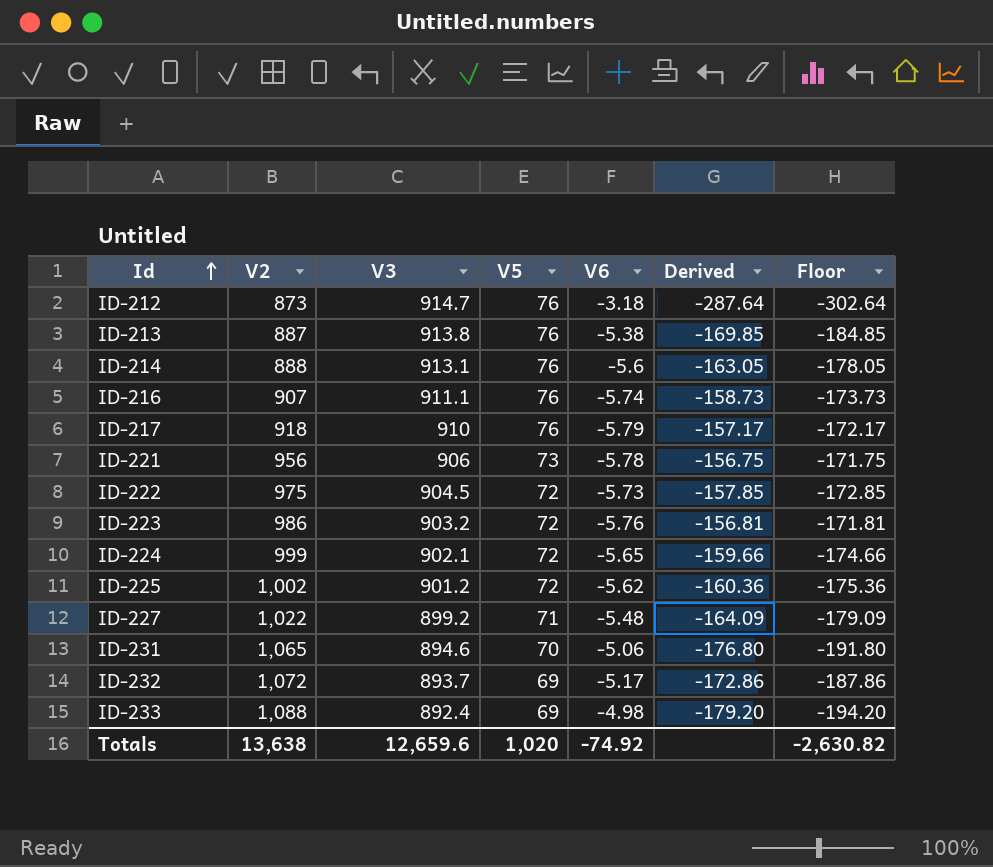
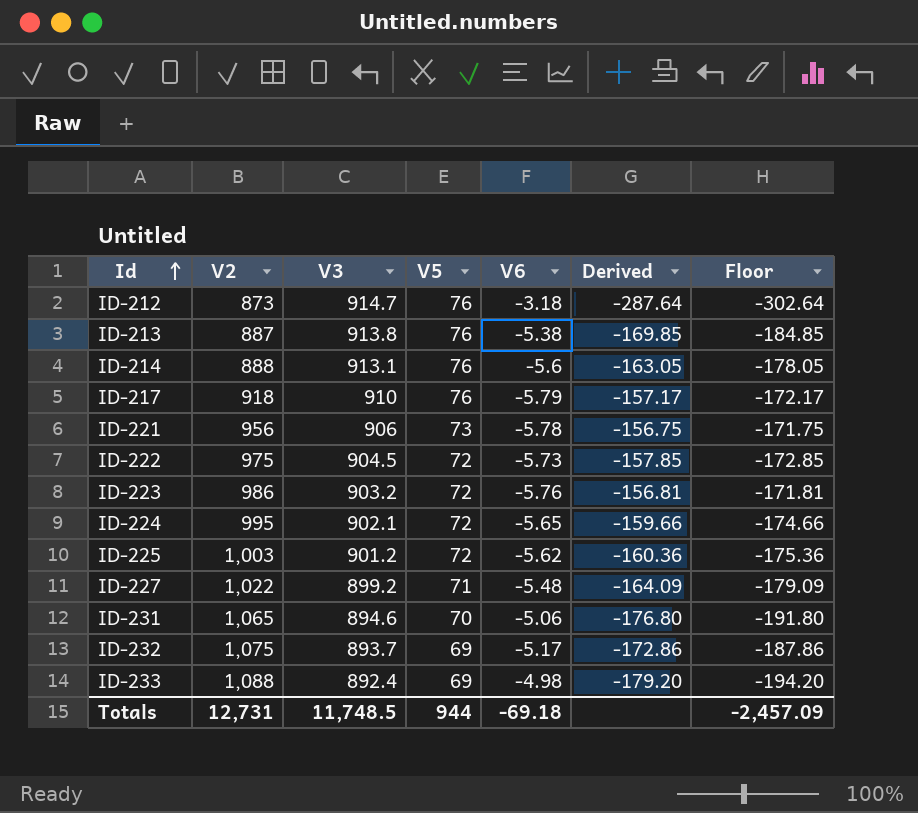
row ID-216: 907 | 911.1 | 76 | -5.74 | -158.73 | -173.73 -> none
ID-224 | V2: 999 -> 995
ID-225 | V2: 1,002 -> 1,003
ID-232 | V2: 1,072 -> 1,075
Totals | V2: 13,638 -> 12,731
Totals | V3: 12,659.6 -> 11,748.5
Totals | V5: 1,020 -> 944
Totals | V6: -74.92 -> -69.18
Totals | Floor: -2,630.82 -> -2,457.09

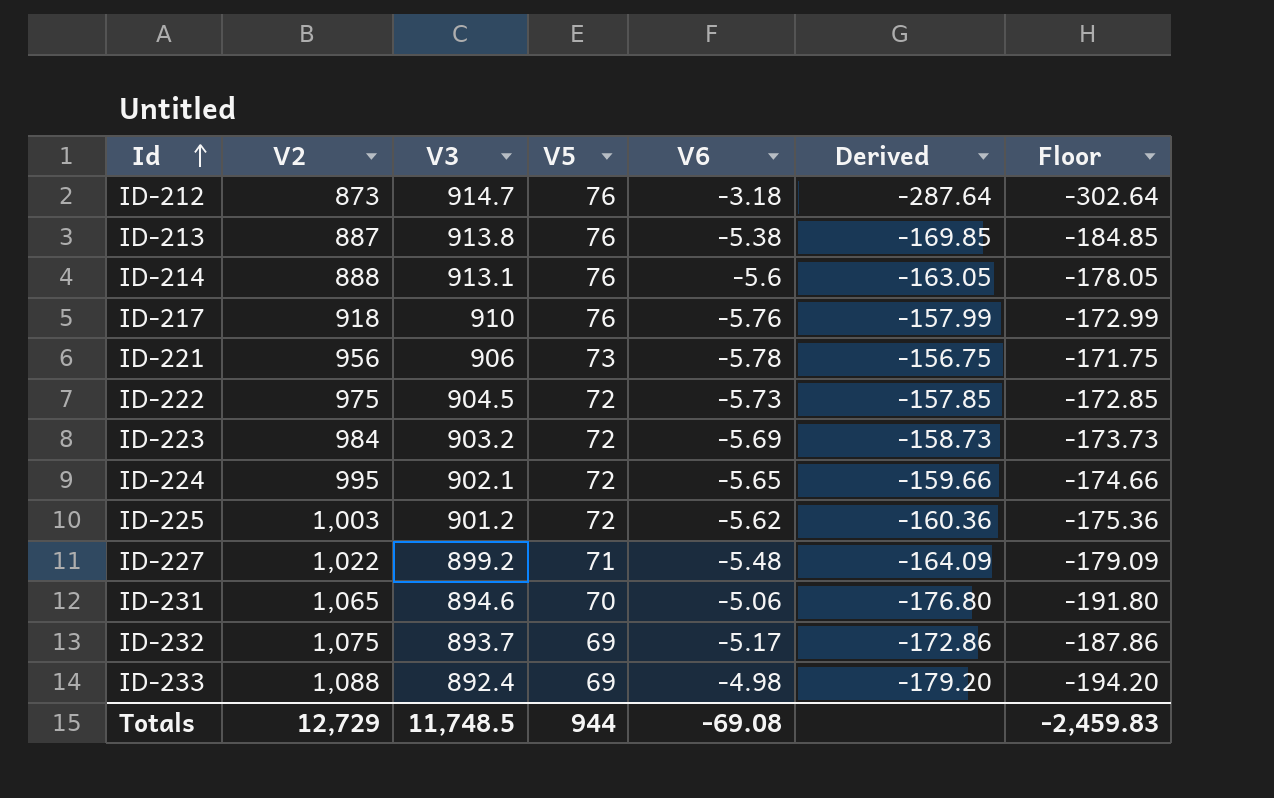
ID-217 | V6: -5.79 -> -5.76
ID-217 | Derived: -157.17 -> -157.99
ID-217 | Floor: -172.17 -> -172.99
ID-223 | V2: 986 -> 984
ID-223 | V6: -5.76 -> -5.69
ID-223 | Derived: -156.81 -> -158.73
ID-223 | Floor: -171.81 -> -173.73
Totals | V2: 12,731 -> 12,729
Totals | V6: -69.18 -> -69.08
Totals | Floor: -2,457.09 -> -2,459.83

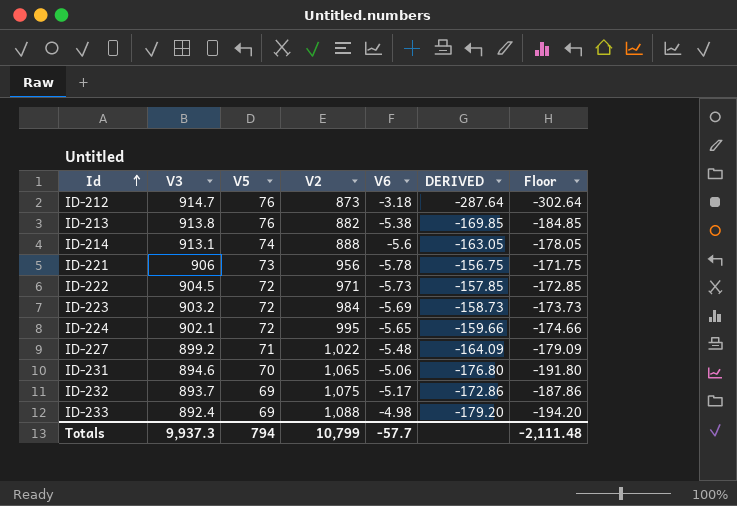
column V2 | position: 2 -> 4
column name: Derived -> DERIVED
row ID-217: 918 | 910 | 76 | -5.76 | -157.99 | -172.99 -> none
row ID-225: 1,003 | 901.2 | 72 | -5.62 | -160.36 | -175.36 -> none
ID-213 | V2: 887 -> 882
ID-214 | V5: 76 -> 74
ID-222 | V2: 975 -> 971
Totals | V3: 11,748.5 -> 9,937.3
Totals | V5: 944 -> 794
Totals | V2: 12,729 -> 10,799
Totals | V6: -69.08 -> -57.7
Totals | Floor: -2,459.83 -> -2,111.48

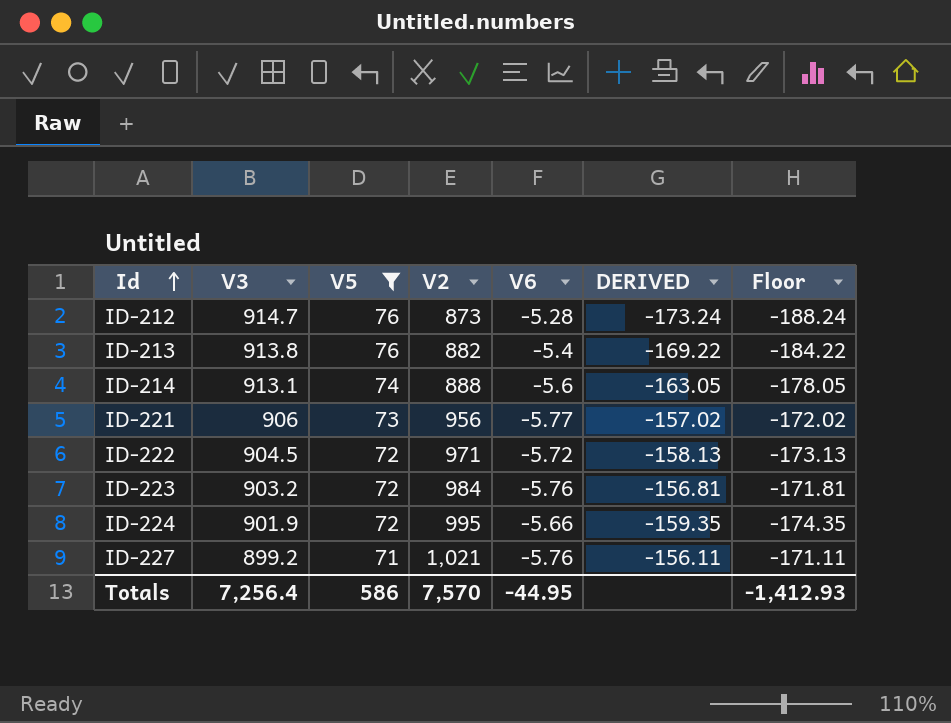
filter: none -> V5 >= 71
ID-212 | V6: -3.18 -> -5.28
ID-212 | DERIVED: -287.64 -> -173.24
ID-212 | Floor: -302.64 -> -188.24
ID-213 | V6: -5.38 -> -5.4
ID-213 | DERIVED: -169.85 -> -169.22
ID-213 | Floor: -184.85 -> -184.22
ID-221 | V6: -5.78 -> -5.77
ID-221 | DERIVED: -156.75 -> -157.02
ID-221 | Floor: -171.75 -> -172.02
ID-222 | V6: -5.73 -> -5.72
ID-222 | DERIVED: -157.85 -> -158.13
ID-222 | Floor: -172.85 -> -173.13
ID-223 | V6: -5.69 -> -5.76
ID-223 | DERIVED: -158.73 -> -156.81
ID-223 | Floor: -173.73 -> -171.81
ID-224 | V3: 902.1 -> 901.9
ID-224 | V6: -5.65 -> -5.66
ID-224 | DERIVED: -159.66 -> -159.35
ID-224 | Floor: -174.66 -> -174.35
ID-227 | V2: 1,022 -> 1,021
ID-227 | V6: -5.48 -> -5.76
ID-227 | DERIVED: -164.09 -> -156.11
ID-227 | Floor: -179.09 -> -171.11
Totals | V3: 9,937.3 -> 7,256.4
Totals | V5: 794 -> 586
Totals | V2: 10,799 -> 7,570
Totals | V6: -57.7 -> -44.95
Totals | Floor: -2,111.48 -> -1,412.93

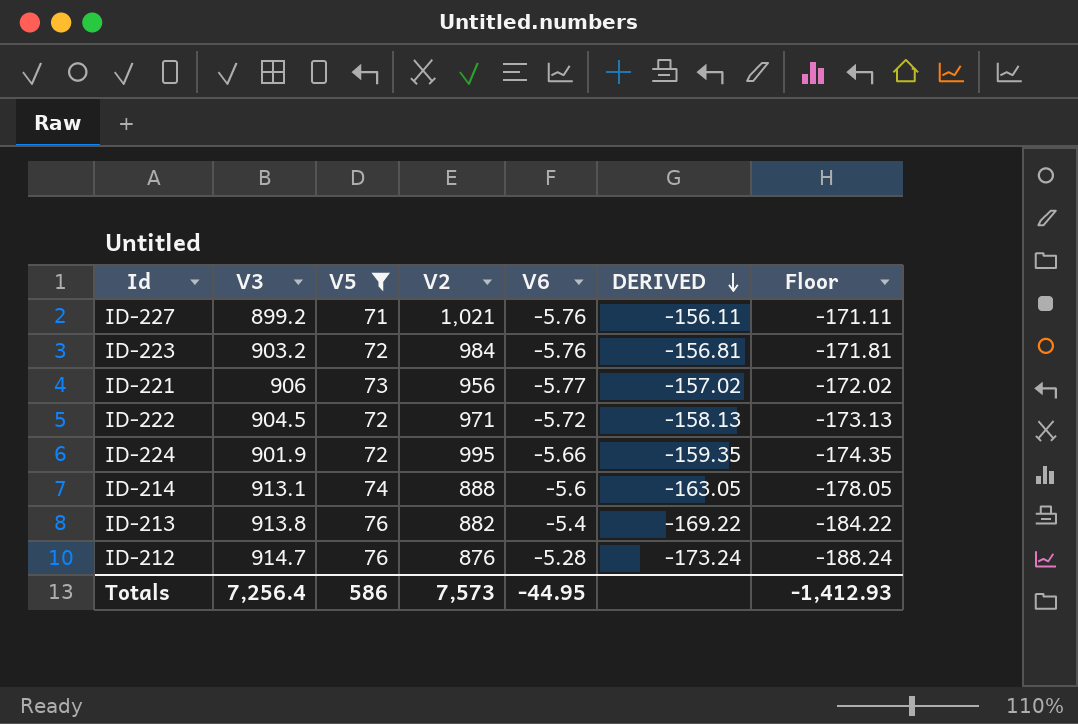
row order: Id ascending -> DERIVED descending
ID-212 | V2: 873 -> 876
Totals | V2: 7,570 -> 7,573

